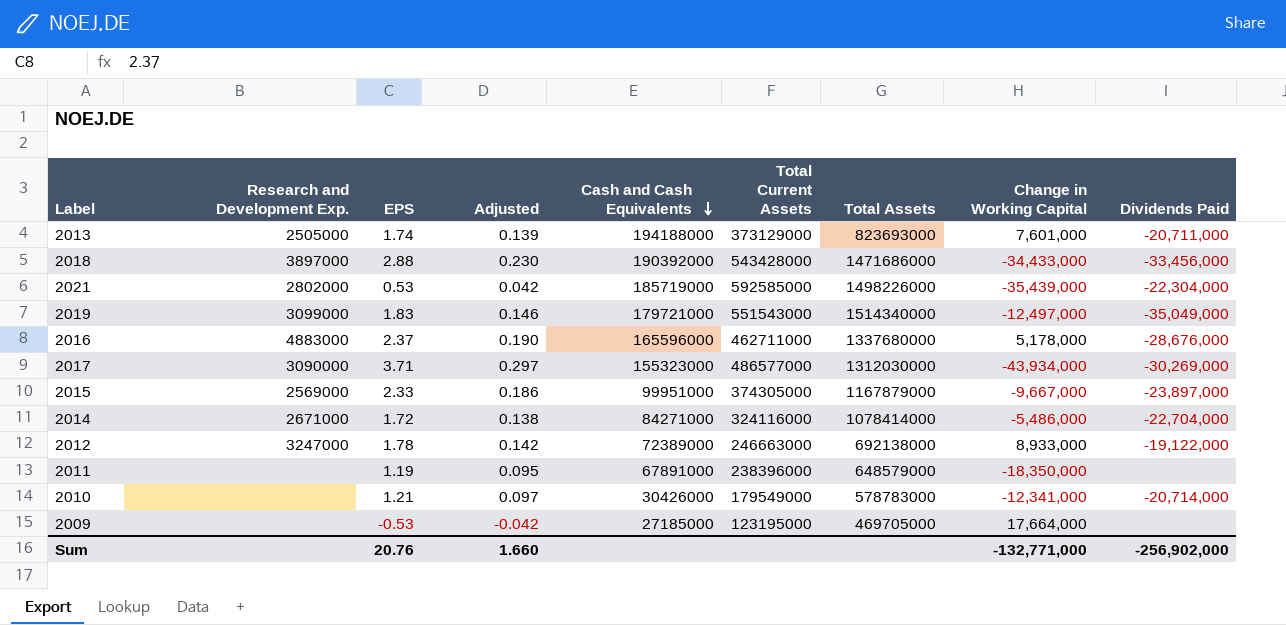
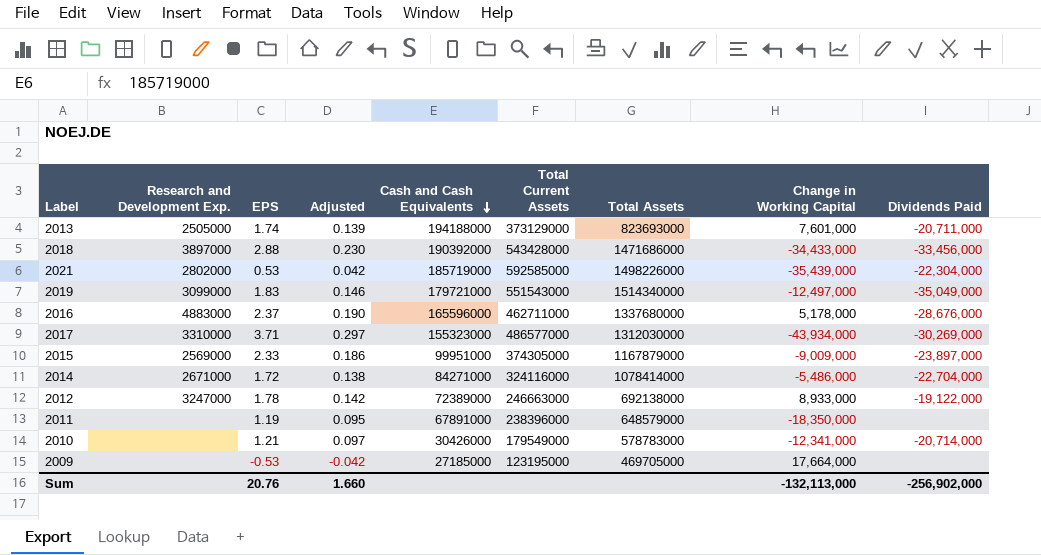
2017 | Research and Development Exp.: 3090000 -> 3310000
2015 | Change in Working Capital: -9,667,000 -> -9,009,000
Sum | Change in Working Capital: -132,771,000 -> -132,113,000

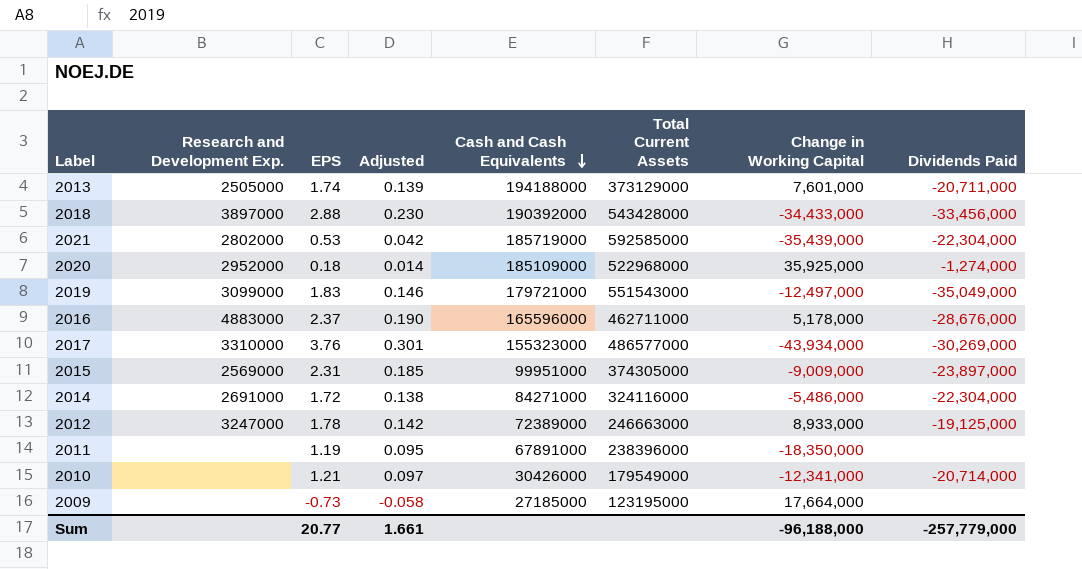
column Total Assets | position: 7 -> none
row 2020: none -> 2952000 | 0.18 | 0.014 | 185109000 | 522968000 | 35,925,000 | -1,274,000
2017 | EPS: 3.71 -> 3.76
2017 | Adjusted: 0.297 -> 0.301
2015 | EPS: 2.33 -> 2.31
2015 | Adjusted: 0.186 -> 0.185
2014 | Research and Development Exp.: 2671000 -> 2691000
2014 | Dividends Paid: -22,704,000 -> -22,304,000
2012 | Dividends Paid: -19,122,000 -> -19,125,000
2009 | EPS: -0.53 -> -0.73
2009 | Adjusted: -0.042 -> -0.058
Sum | EPS: 20.76 -> 20.77
Sum | Adjusted: 1.660 -> 1.661
Sum | Change in Working Capital: -132,113,000 -> -96,188,000
Sum | Dividends Paid: -256,902,000 -> -257,779,000

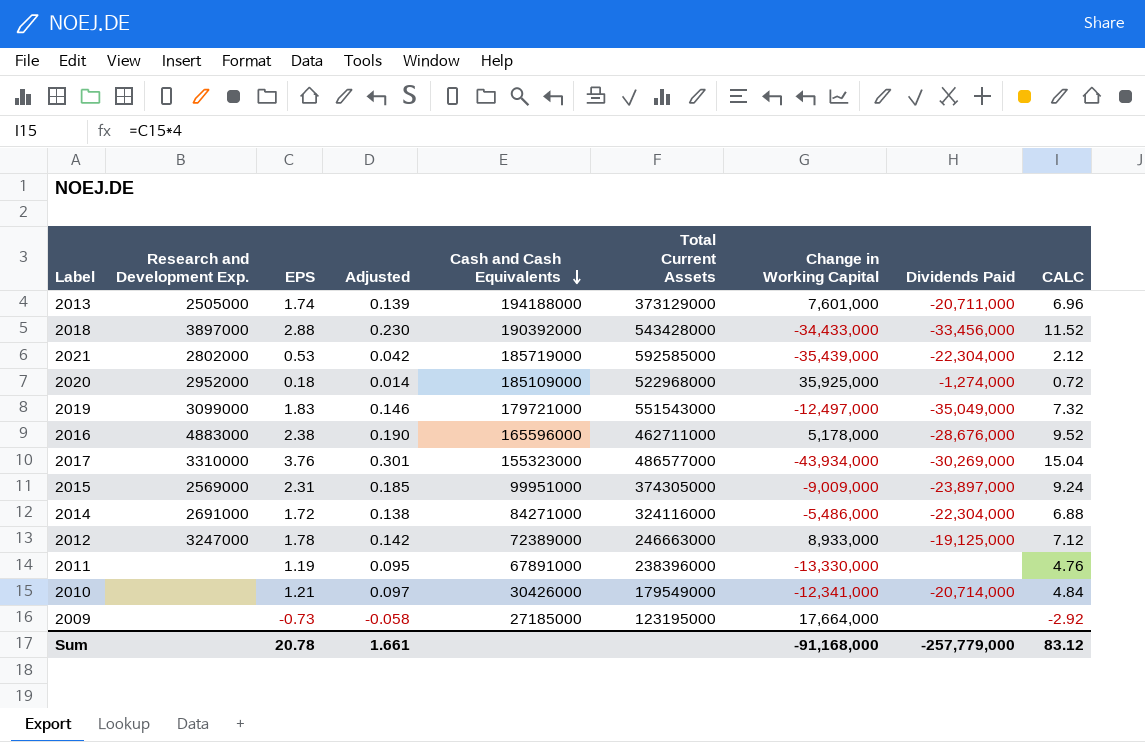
column CALC | formula: none -> [EPS] * 4
2016 | EPS: 2.37 -> 2.38
2011 | Change in Working Capital: -18,350,000 -> -13,330,000
Sum | EPS: 20.77 -> 20.78
Sum | Change in Working Capital: -96,188,000 -> -91,168,000

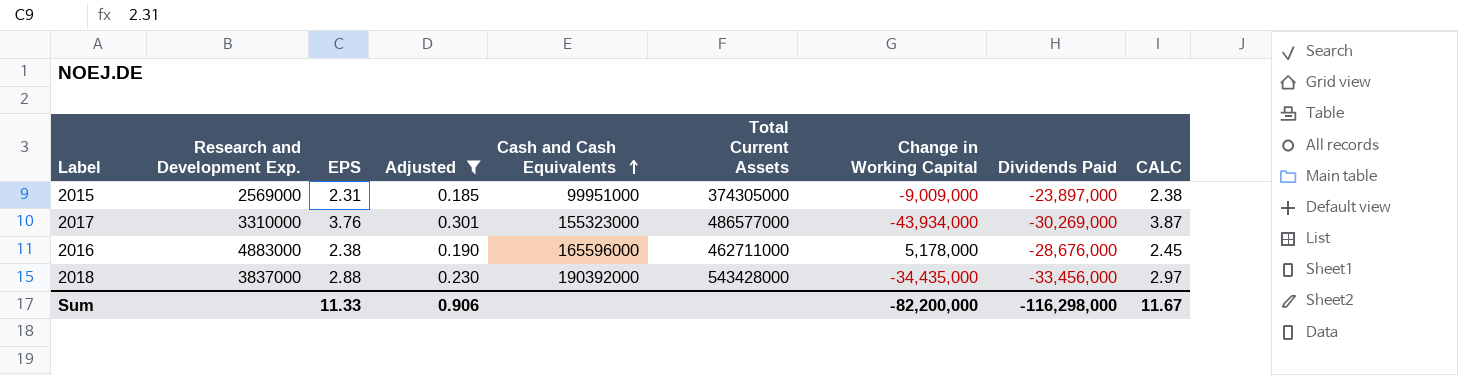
filter: none -> Adjusted >= 0.185
row order: Cash and Cash Equivalents descending -> Cash and Cash Equivalents ascending
column CALC | formula: [EPS] * 4 -> [EPS] * 1.03
2018 | Research and Development Exp.: 3897000 -> 3837000
2018 | Change in Working Capital: -34,433,000 -> -34,435,000
Sum | EPS: 20.78 -> 11.33
Sum | Adjusted: 1.661 -> 0.906
Sum | Change in Working Capital: -91,168,000 -> -82,200,000
Sum | Dividends Paid: -257,779,000 -> -116,298,000
Sum | CALC: 83.12 -> 11.67

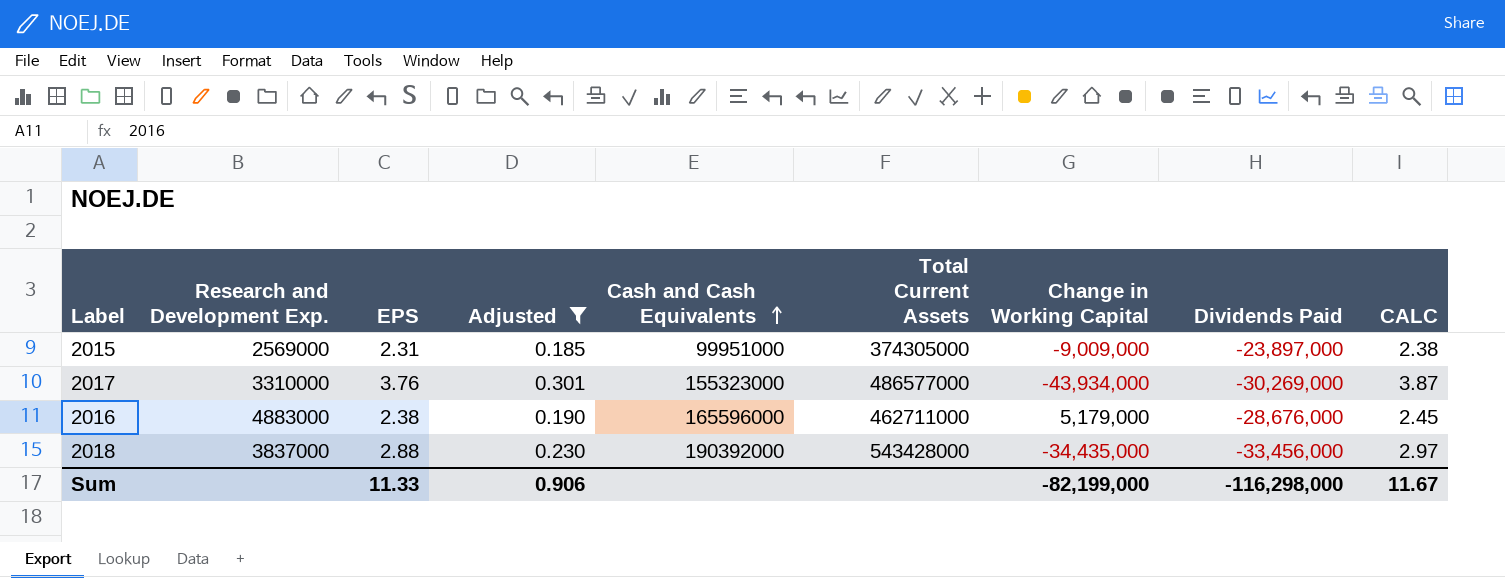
2016 | Change in Working Capital: 5,178,000 -> 5,179,000
Sum | Change in Working Capital: -82,200,000 -> -82,199,000

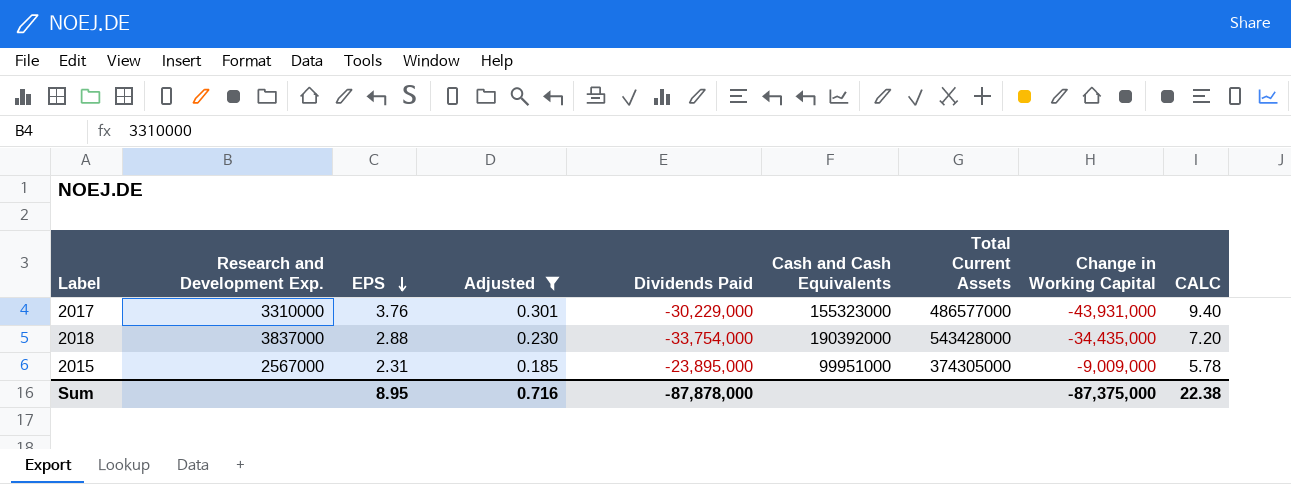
row order: Cash and Cash Equivalents ascending -> EPS descending
column Dividends Paid | position: 8 -> 5
column CALC | formula: [EPS] * 1.03 -> [EPS] * 2.5
row 2016: 4883000 | 2.38 | 0.190 | 165596000 | 462711000 | 5,179,000 | -28,676,000 | 2.45 -> none
2017 | Dividends Paid: -30,269,000 -> -30,229,000
2017 | Change in Working Capital: -43,934,000 -> -43,931,000
2018 | Dividends Paid: -33,456,000 -> -33,754,000
2015 | Research and Development Exp.: 2569000 -> 2567000
2015 | Dividends Paid: -23,897,000 -> -23,895,000
Sum | EPS: 11.33 -> 8.95
Sum | Adjusted: 0.906 -> 0.716
Sum | Dividends Paid: -116,298,000 -> -87,878,000
Sum | Change in Working Capital: -82,199,000 -> -87,375,000
Sum | CALC: 11.67 -> 22.38

